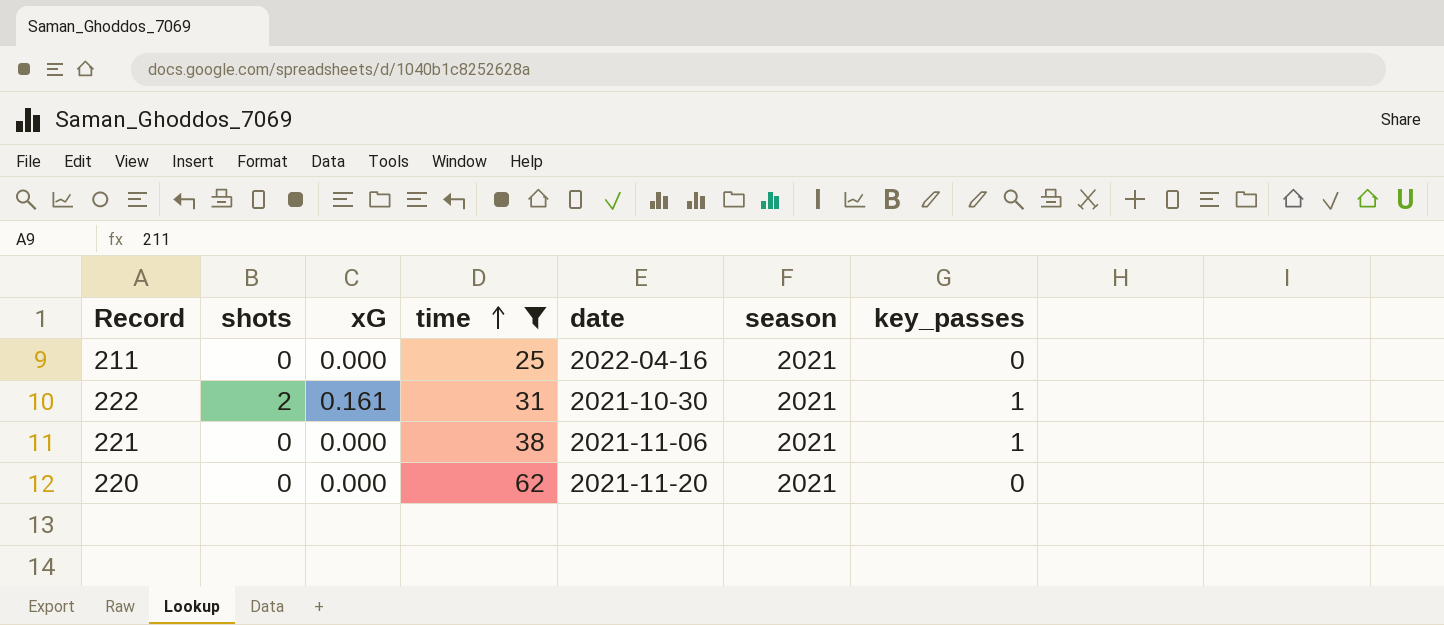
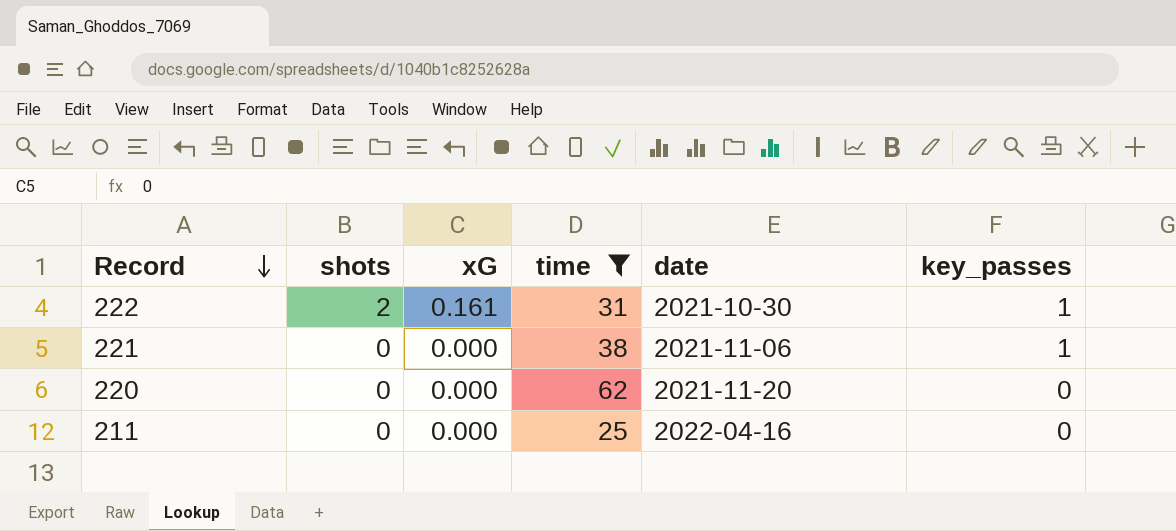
row order: time ascending -> Record descending
column season | position: 6 -> none

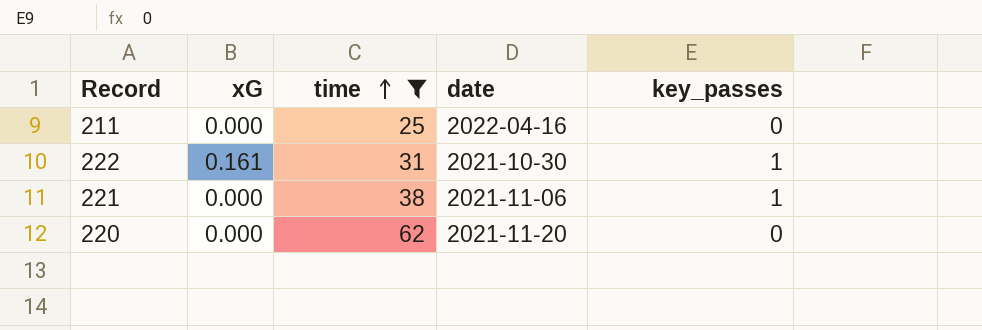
row order: Record descending -> time ascending
column shots | position: 2 -> none

